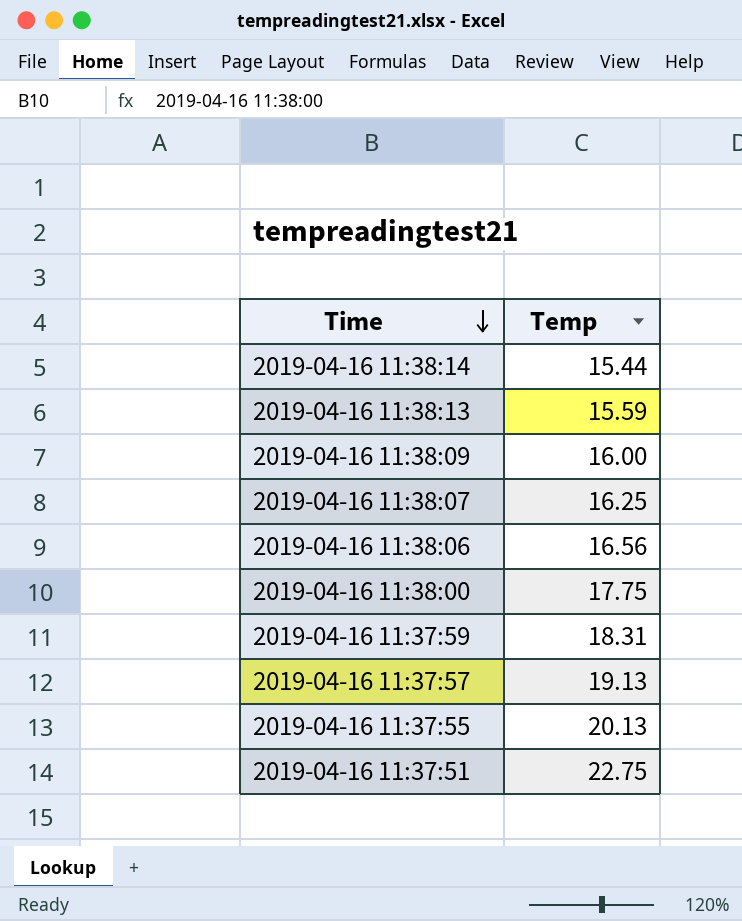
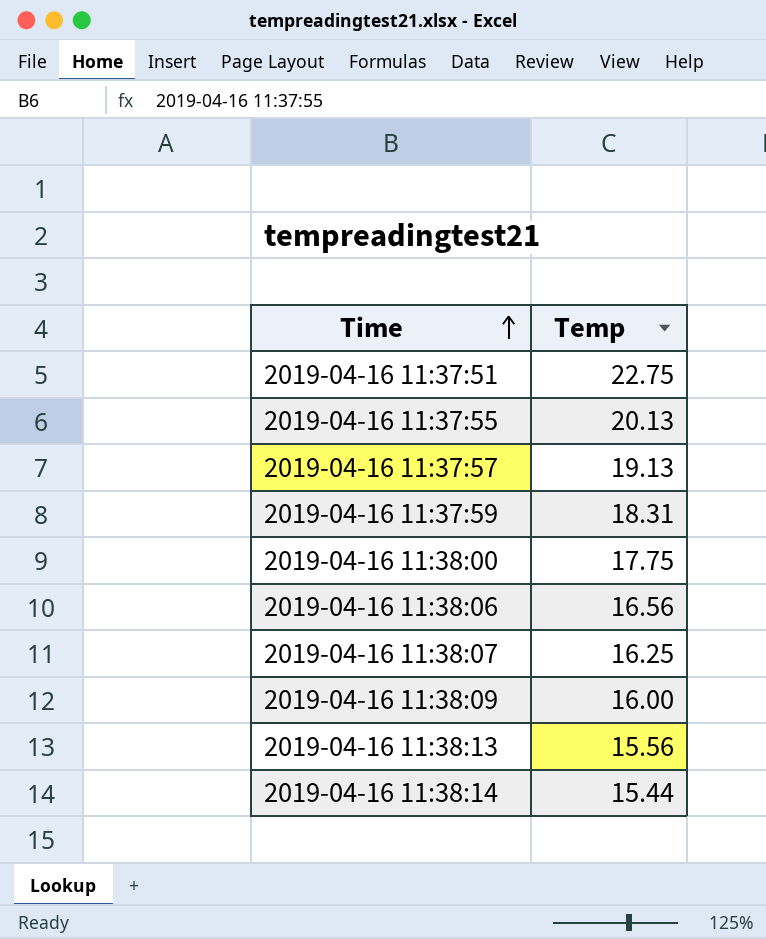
row order: Time descending -> Time ascending
2019-04-16 11:38:13 | Temp: 15.59 -> 15.56

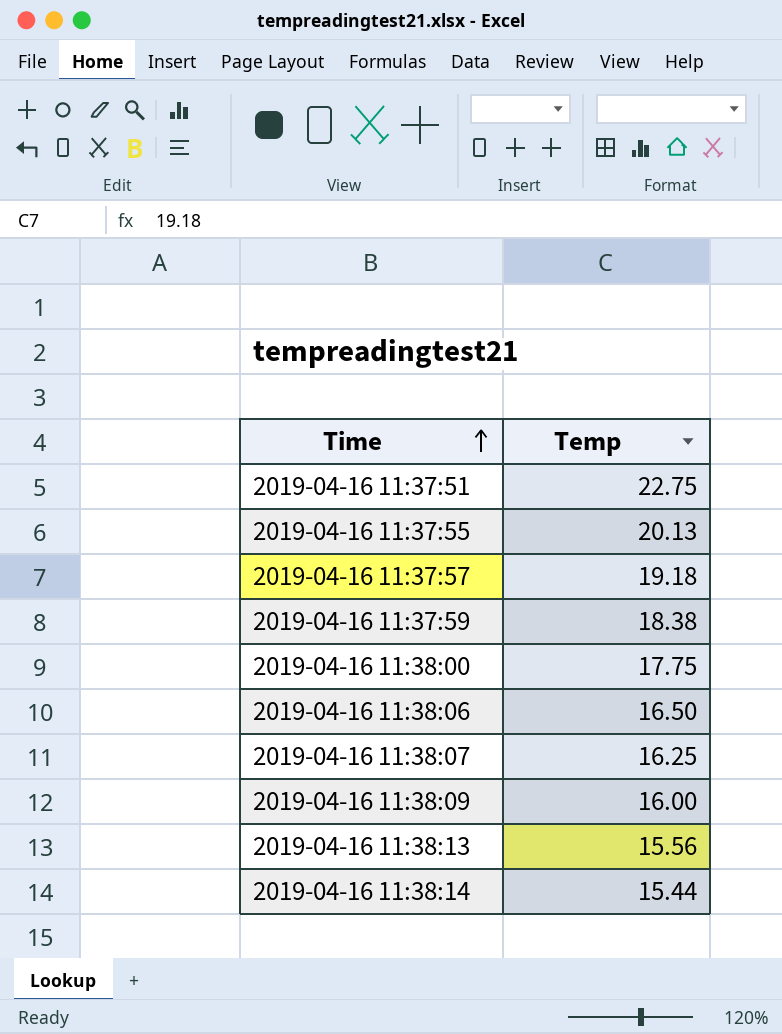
2019-04-16 11:37:57 | Temp: 19.13 -> 19.18
2019-04-16 11:37:59 | Temp: 18.31 -> 18.38
2019-04-16 11:38:06 | Temp: 16.56 -> 16.50

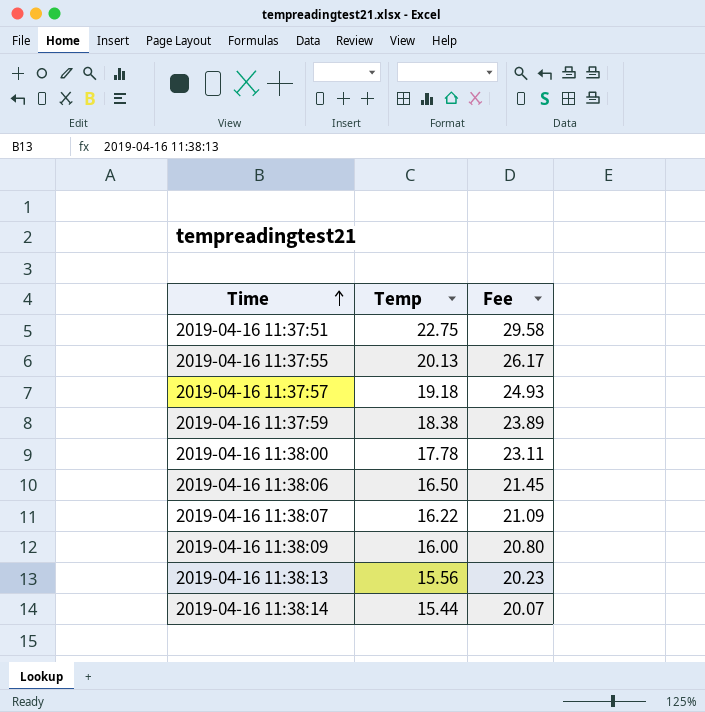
column Fee | formula: none -> [Temp] * 1.3
2019-04-16 11:38:00 | Temp: 17.75 -> 17.78
2019-04-16 11:38:07 | Temp: 16.25 -> 16.22

